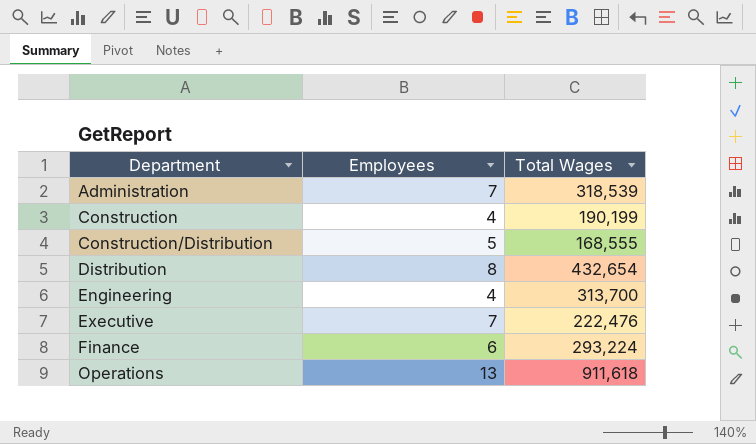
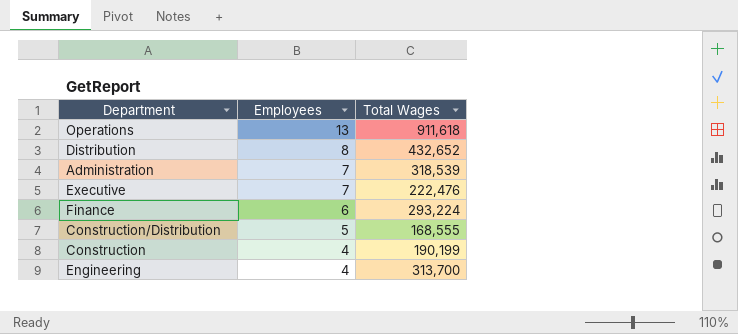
row order: Department ascending -> Employees descending
Distribution | Total Wages: 432,654 -> 432,652

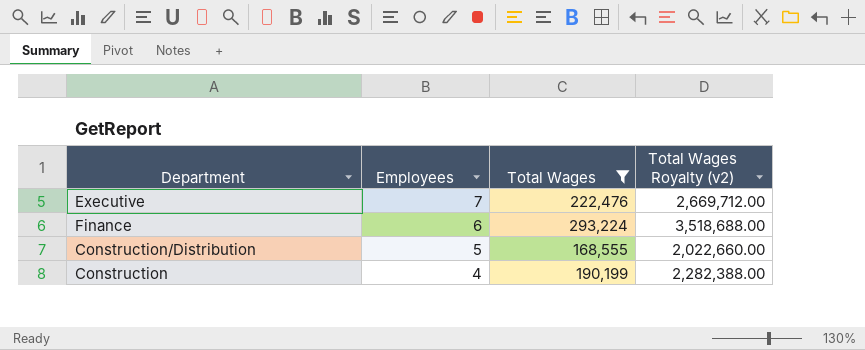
filter: none -> Total Wages <= 293,224
column Total Wages Royalty (v2) | formula: none -> [Total Wages] * 12

